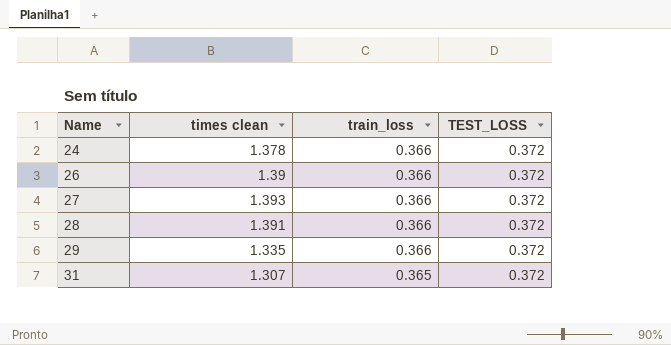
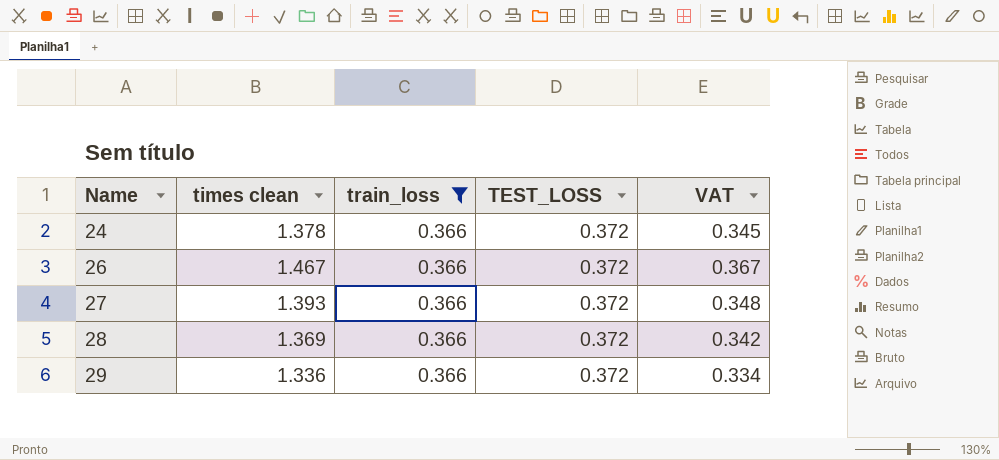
filter: none -> train_loss = 0.366
column VAT | formula: none -> [times clean] * 0.25
26 | times clean: 1.39 -> 1.467
28 | times clean: 1.391 -> 1.369
29 | times clean: 1.335 -> 1.336

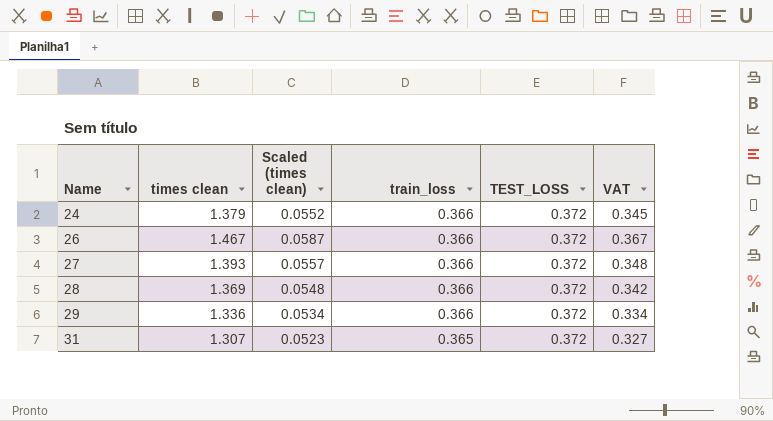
filter: train_loss = 0.366 -> none
column Scaled (times clean) | formula: none -> [times clean] * 0.04
24 | times clean: 1.378 -> 1.379

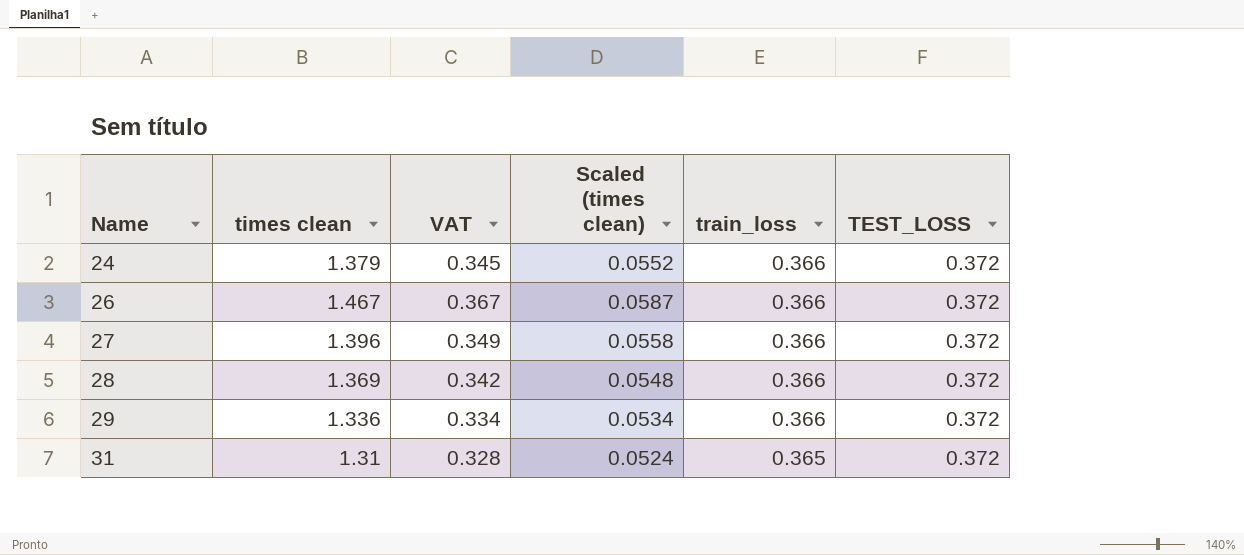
column VAT | position: 6 -> 3
27 | times clean: 1.393 -> 1.396
27 | VAT: 0.348 -> 0.349
27 | Scaled (times clean): 0.0557 -> 0.0558
31 | times clean: 1.307 -> 1.31
31 | VAT: 0.327 -> 0.328
31 | Scaled (times clean): 0.0523 -> 0.0524

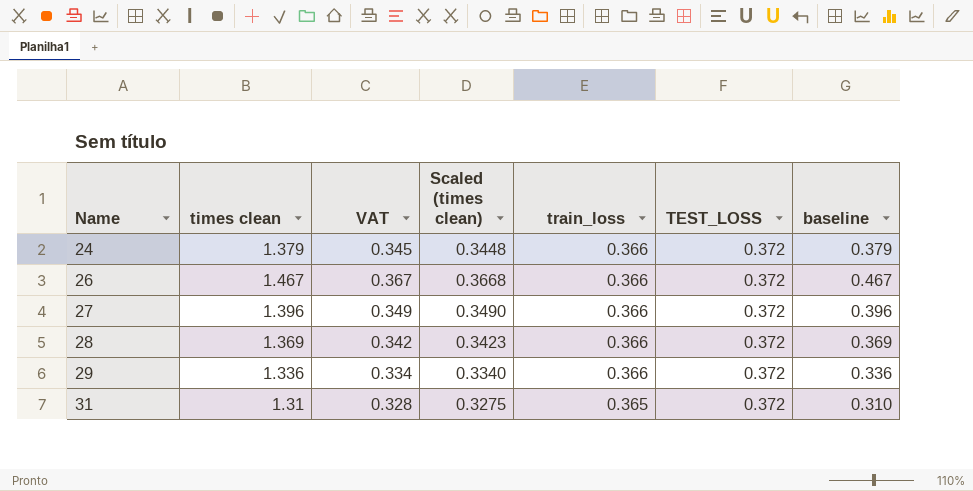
column Scaled (times clean) | formula: [times clean] * 0.04 -> [times clean] * 0.25
column baseline | formula: none -> [times clean] - 1

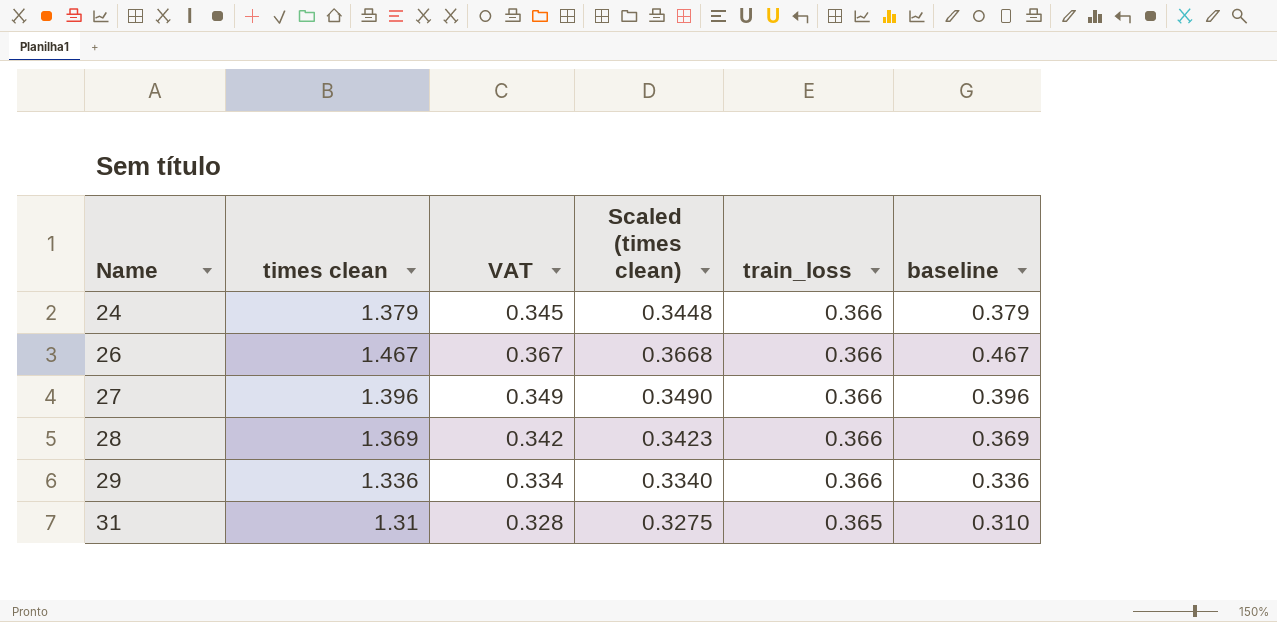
column TEST_LOSS | position: 6 -> none

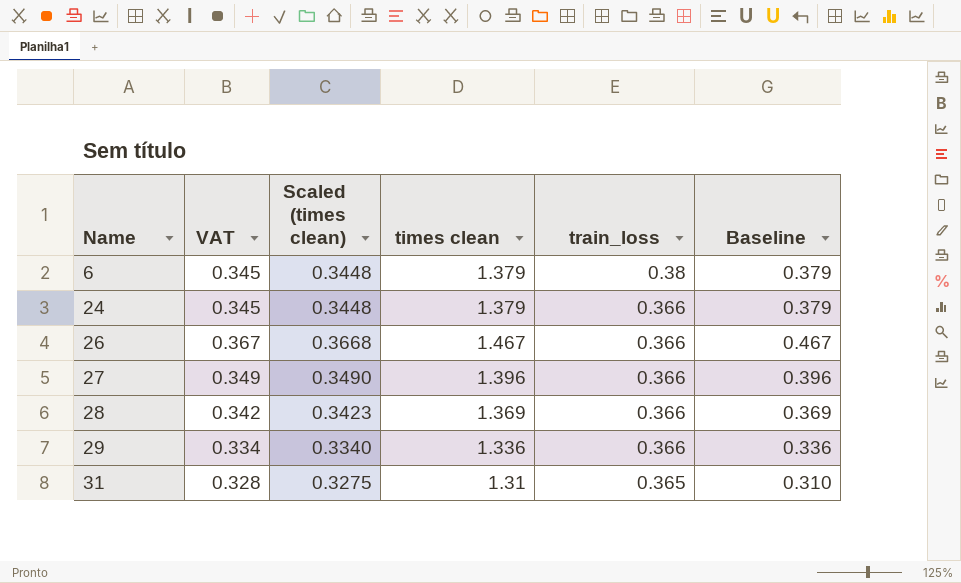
column times clean | position: 2 -> 4
column name: baseline -> Baseline
row 6: none -> 0.345 | 0.3448 | 1.379 | 0.38 | 0.379

